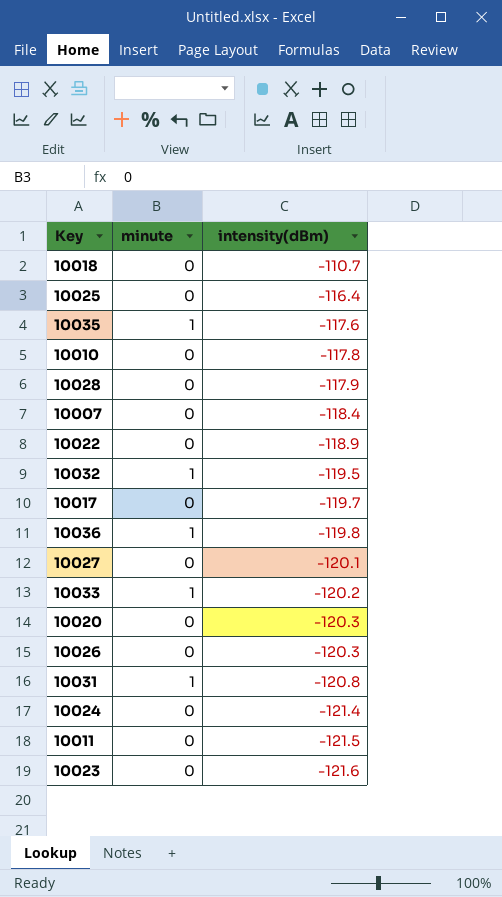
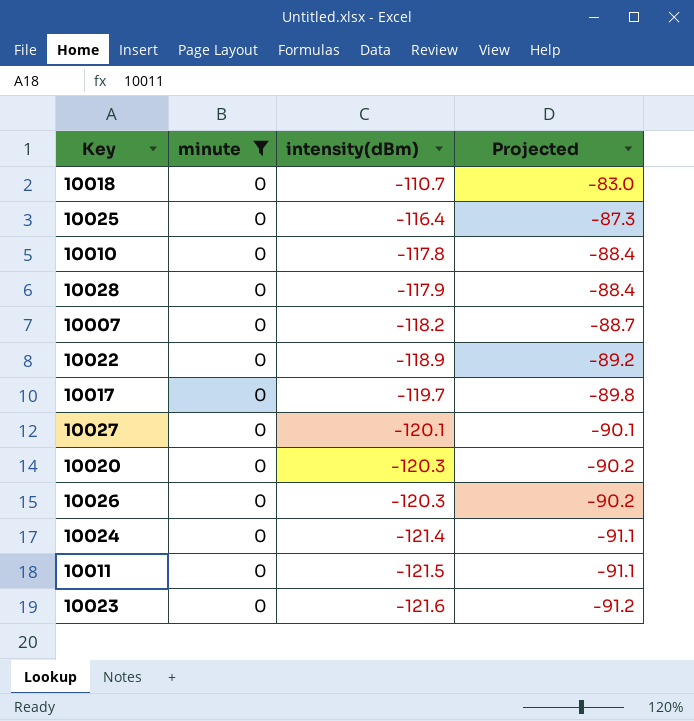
filter: none -> minute = 0
column Projected | formula: none -> [intensity(dBm)] * 0.75
10007 | intensity(dBm): -118.4 -> -118.2

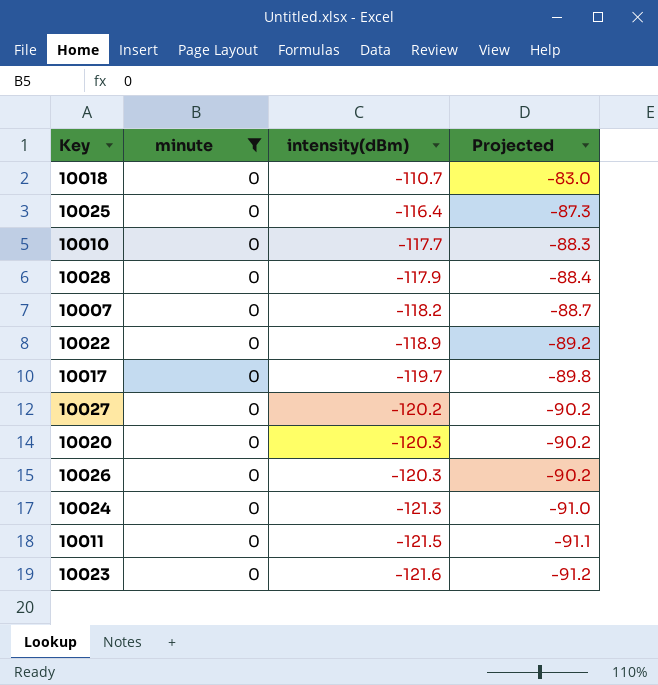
10010 | intensity(dBm): -117.8 -> -117.7
10010 | Projected: -88.4 -> -88.3
10027 | intensity(dBm): -120.1 -> -120.2
10027 | Projected: -90.1 -> -90.2
10024 | intensity(dBm): -121.4 -> -121.3
10024 | Projected: -91.1 -> -91.0

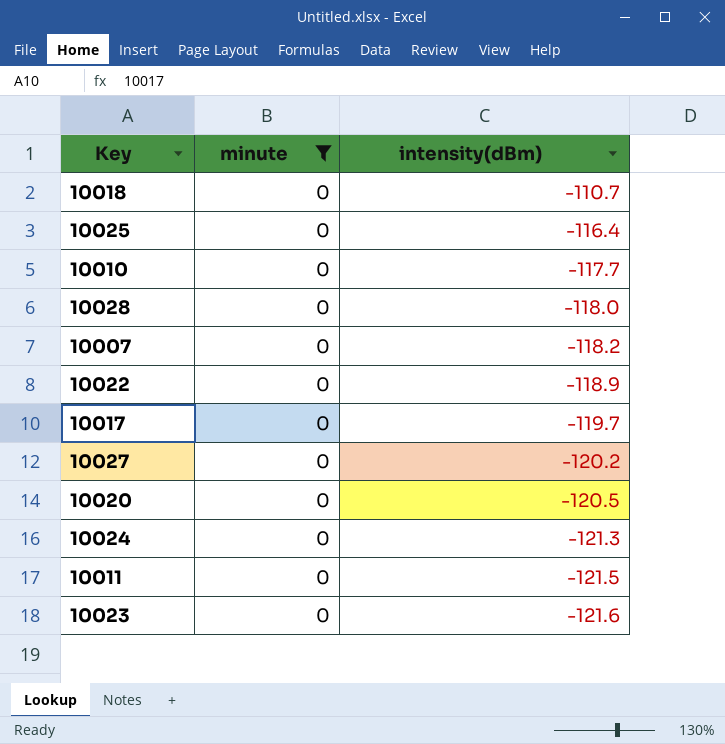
column Projected | formula: [intensity(dBm)] * 0.75 -> none
row 10026: 0 | -120.3 | -90.2 -> none
10028 | intensity(dBm): -117.9 -> -118.0
10020 | intensity(dBm): -120.3 -> -120.5

